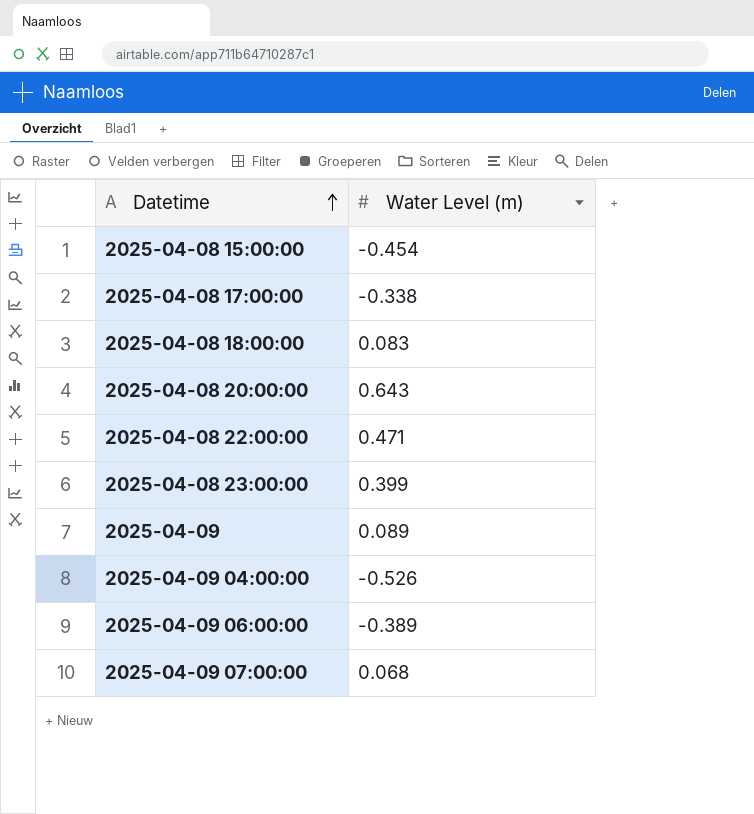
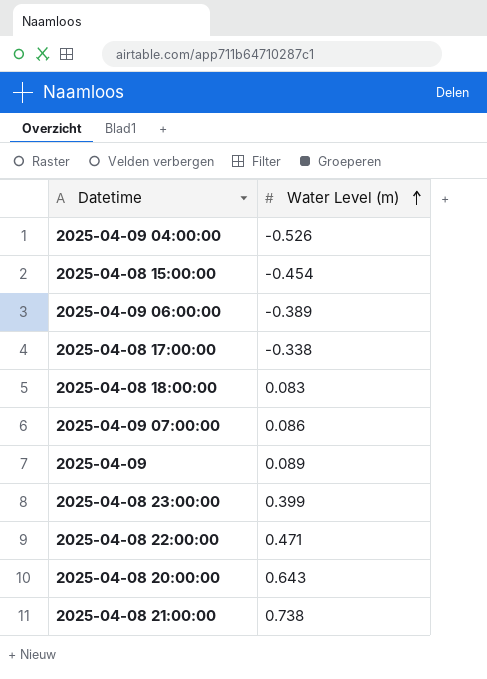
row order: Datetime ascending -> Water Level (m) ascending
2025-04-09 07:00:00 | Water Level (m): 0.068 -> 0.086
row 2025-04-08 21:00:00: none -> 0.738

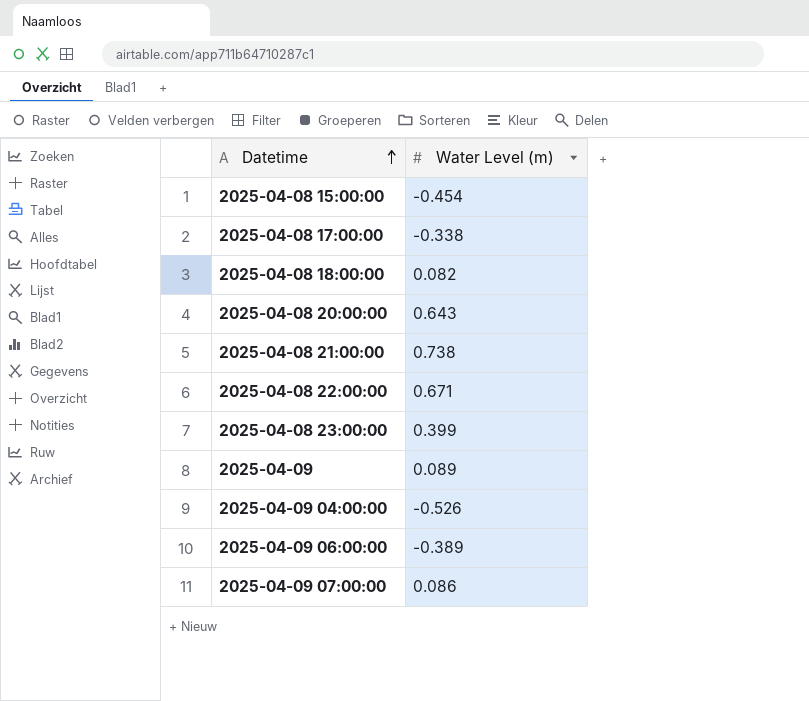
row order: Water Level (m) ascending -> Datetime ascending
2025-04-08 18:00:00 | Water Level (m): 0.083 -> 0.082
2025-04-08 22:00:00 | Water Level (m): 0.471 -> 0.671

